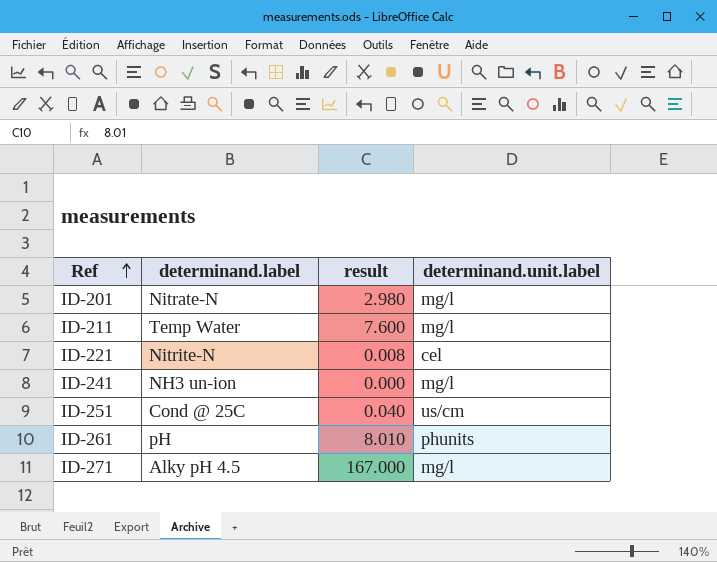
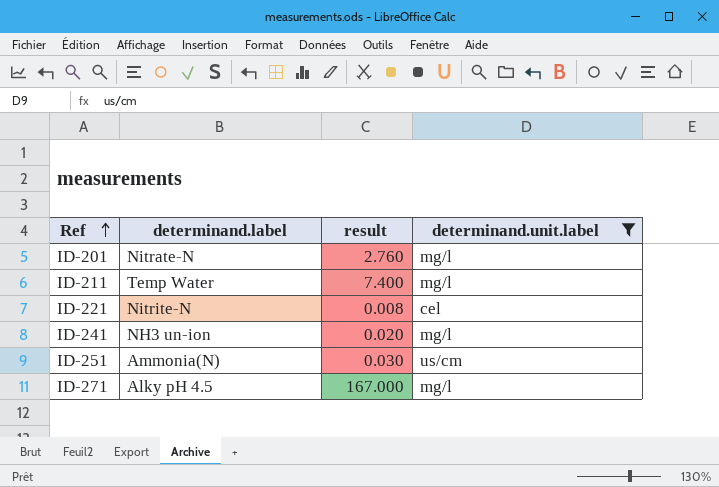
filter: none -> determinand.unit.label != phunits
ID-201 | result: 2.980 -> 2.760
ID-211 | result: 7.600 -> 7.400
ID-241 | result: 0.000 -> 0.020
ID-251 | determinand.label: Cond @ 25C -> Ammonia(N)
ID-251 | result: 0.040 -> 0.030

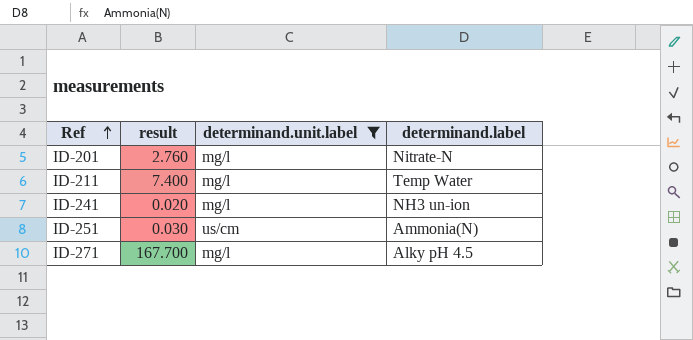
column determinand.label | position: 2 -> 4
row ID-221: Nitrite-N | 0.008 | cel -> none
ID-271 | result: 167.000 -> 167.700

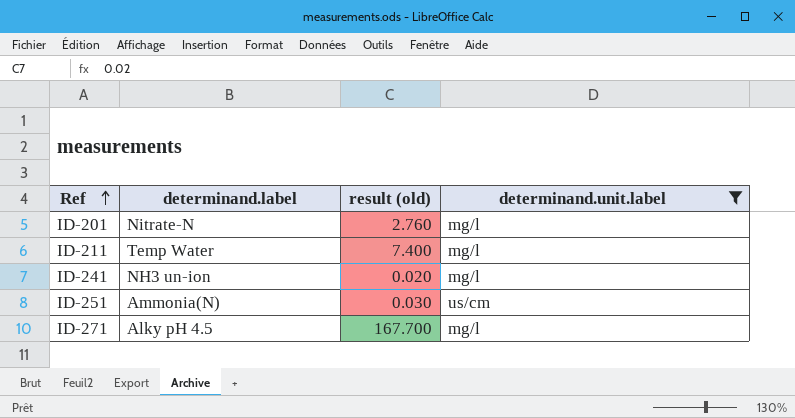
column determinand.label | position: 4 -> 2
column name: result -> result (old)

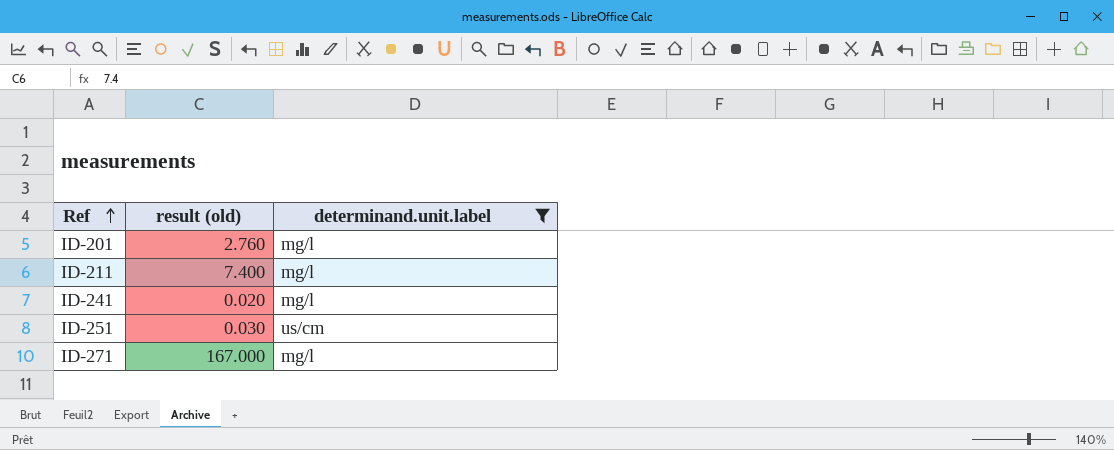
column determinand.label | position: 2 -> none
ID-271 | result (old): 167.700 -> 167.000

